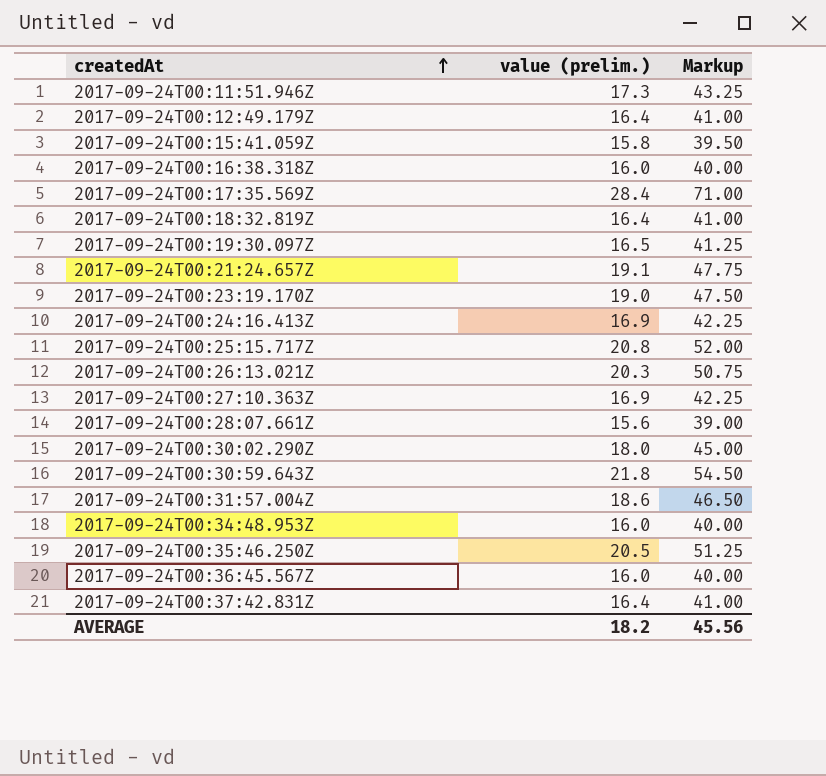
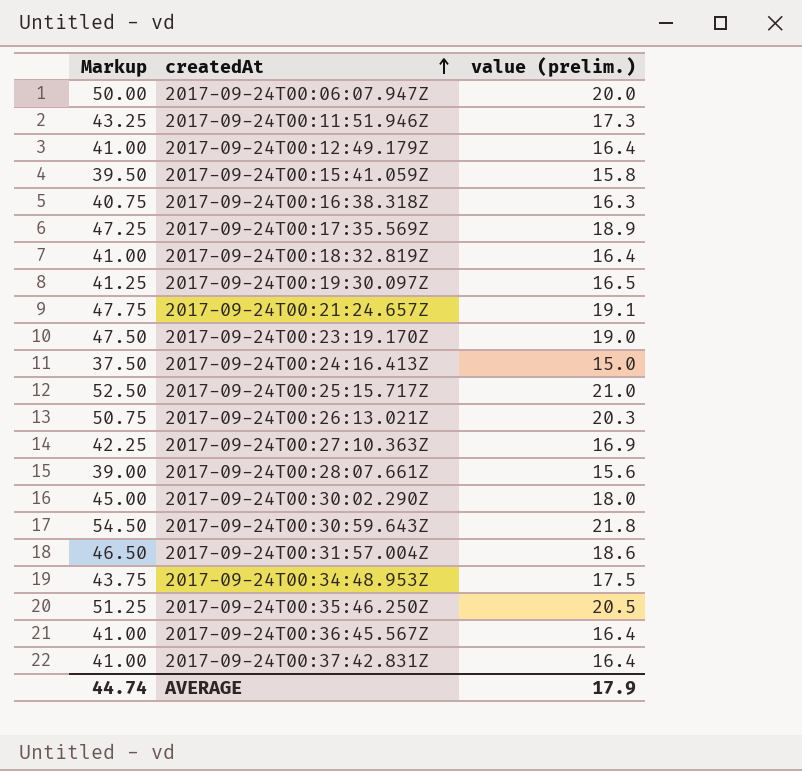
column Markup | position: 3 -> 1
row 2017-09-24T00:06:07.947Z: none -> 50.00 | 20.0
2017-09-24T00:16:38.318Z | Markup: 40.00 -> 40.75
2017-09-24T00:16:38.318Z | value (prelim.): 16.0 -> 16.3
2017-09-24T00:17:35.569Z | Markup: 71.00 -> 47.25
2017-09-24T00:17:35.569Z | value (prelim.): 28.4 -> 18.9
2017-09-24T00:24:16.413Z | Markup: 42.25 -> 37.50
2017-09-24T00:24:16.413Z | value (prelim.): 16.9 -> 15.0
2017-09-24T00:25:15.717Z | Markup: 52.00 -> 52.50
2017-09-24T00:25:15.717Z | value (prelim.): 20.8 -> 21.0
2017-09-24T00:34:48.953Z | Markup: 40.00 -> 43.75
2017-09-24T00:34:48.953Z | value (prelim.): 16.0 -> 17.5
2017-09-24T00:36:45.567Z | Markup: 40.00 -> 41.00
2017-09-24T00:36:45.567Z | value (prelim.): 16.0 -> 16.4
AVERAGE | Markup: 45.56 -> 44.74
AVERAGE | value (prelim.): 18.2 -> 17.9

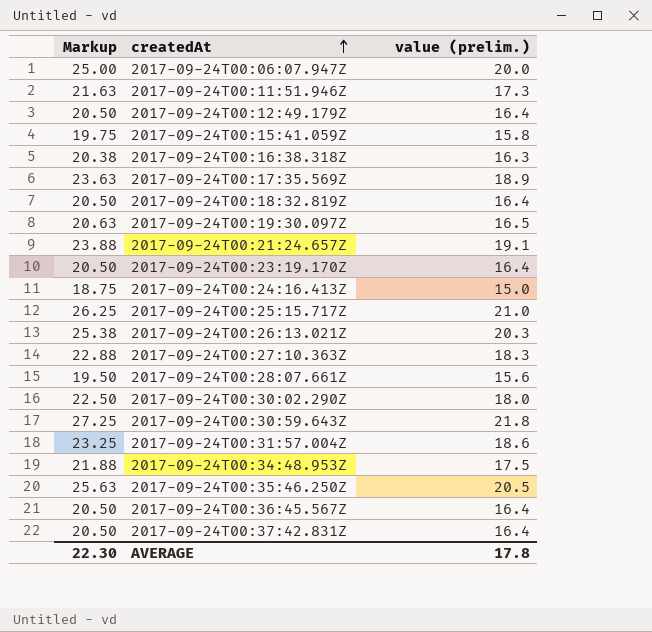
column Markup | formula: [value (prelim.)] * 2.5 -> [value (prelim.)] * 1.25
2017-09-24T00:23:19.170Z | value (prelim.): 19.0 -> 16.4
2017-09-24T00:27:10.363Z | value (prelim.): 16.9 -> 18.3
AVERAGE | Markup: 44.74 -> 22.30
AVERAGE | value (prelim.): 17.9 -> 17.8

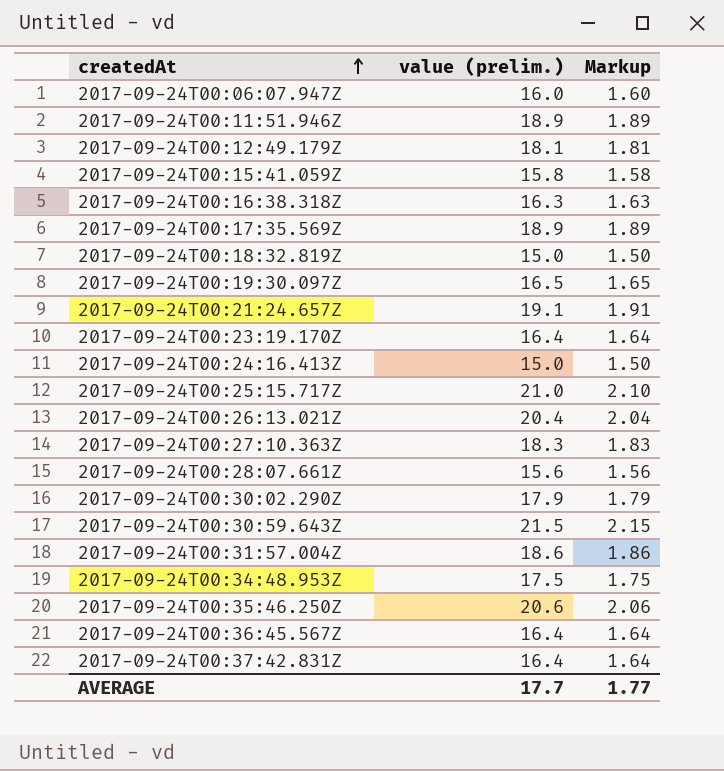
column Markup | formula: [value (prelim.)] * 1.25 -> [value (prelim.)] * 0.1
column Markup | position: 1 -> 3
2017-09-24T00:06:07.947Z | value (prelim.): 20.0 -> 16.0
2017-09-24T00:11:51.946Z | value (prelim.): 17.3 -> 18.9
2017-09-24T00:12:49.179Z | value (prelim.): 16.4 -> 18.1
2017-09-24T00:18:32.819Z | value (prelim.): 16.4 -> 15.0
2017-09-24T00:26:13.021Z | value (prelim.): 20.3 -> 20.4
2017-09-24T00:30:02.290Z | value (prelim.): 18.0 -> 17.9
2017-09-24T00:30:59.643Z | value (prelim.): 21.8 -> 21.5
2017-09-24T00:35:46.250Z | value (prelim.): 20.5 -> 20.6
AVERAGE | value (prelim.): 17.8 -> 17.7
AVERAGE | Markup: 22.30 -> 1.77

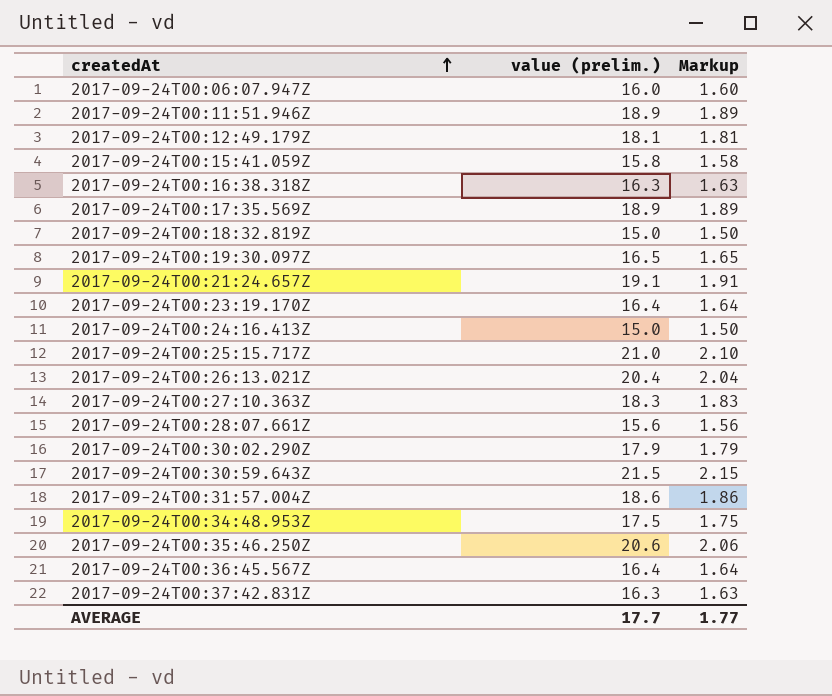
2017-09-24T00:37:42.831Z | value (prelim.): 16.4 -> 16.3
2017-09-24T00:37:42.831Z | Markup: 1.64 -> 1.63

